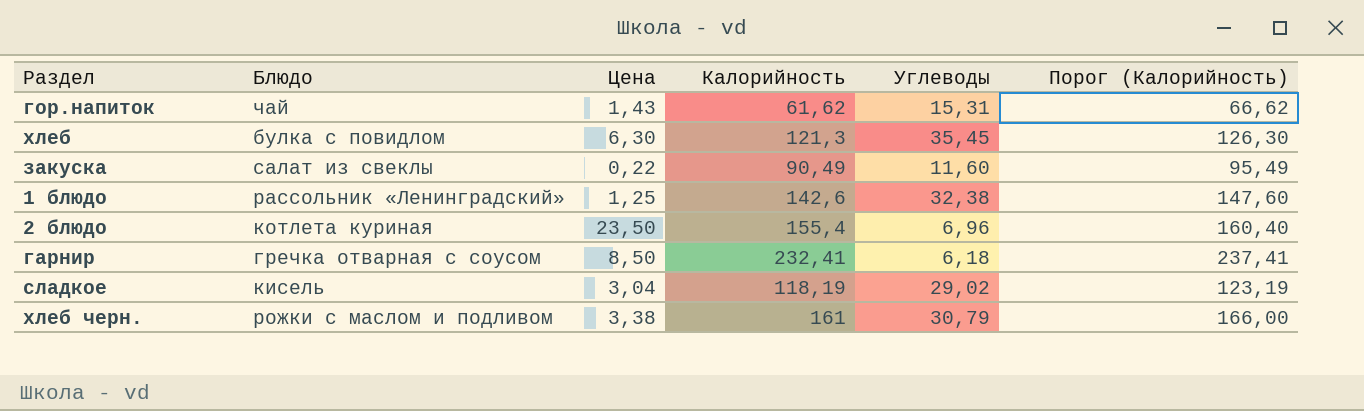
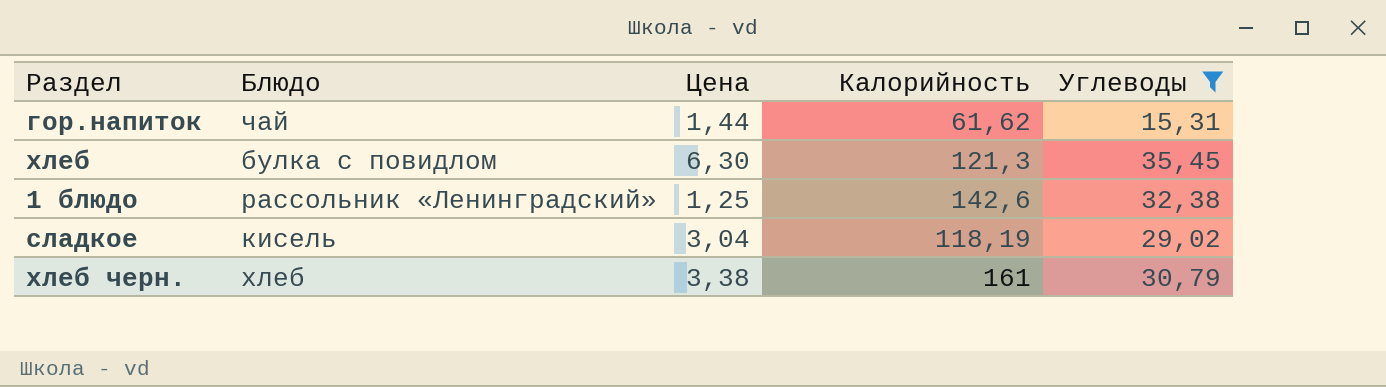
filter: none -> Углеводы >= 15,31
column Порог (Калорийность) | formula: [Калорийность] + 5 -> none
гор.напиток | Цена: 1,43 -> 1,44
хлеб черн. | Блюдо: рожки с маслом и подливом -> хлеб

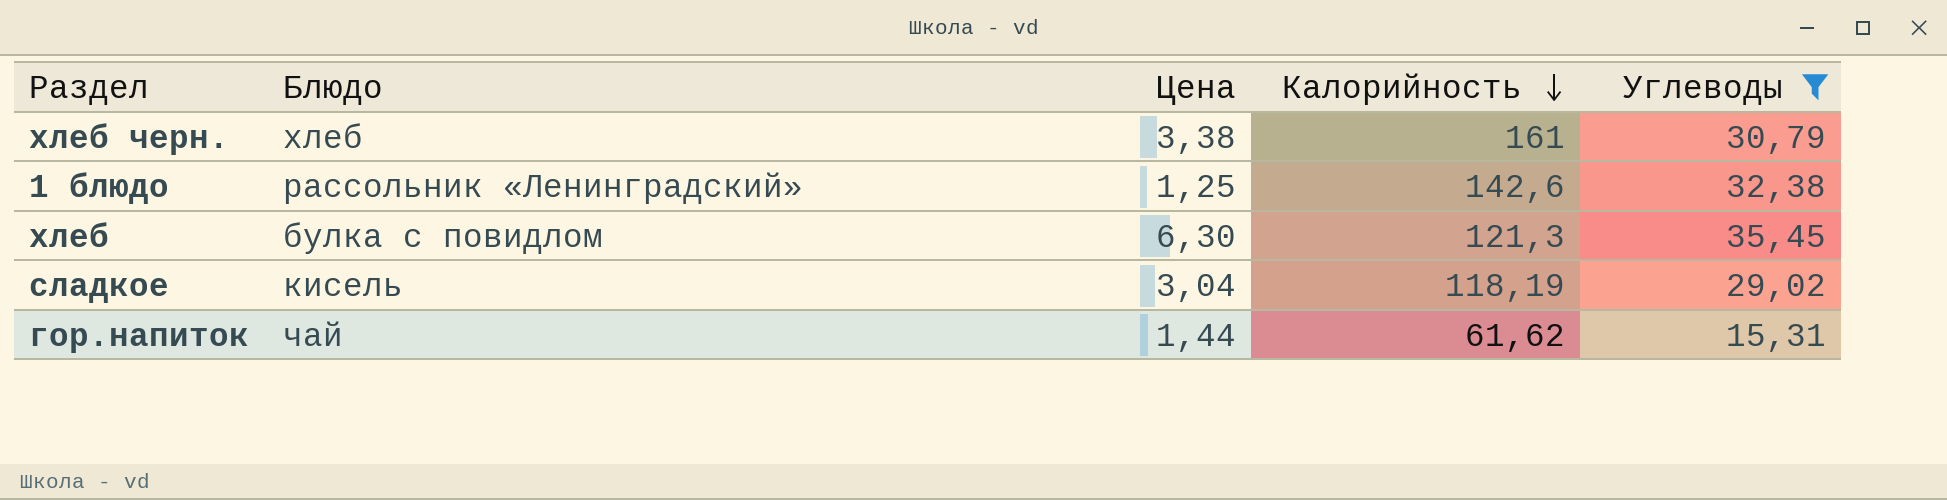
row order: none -> Калорийность descending

